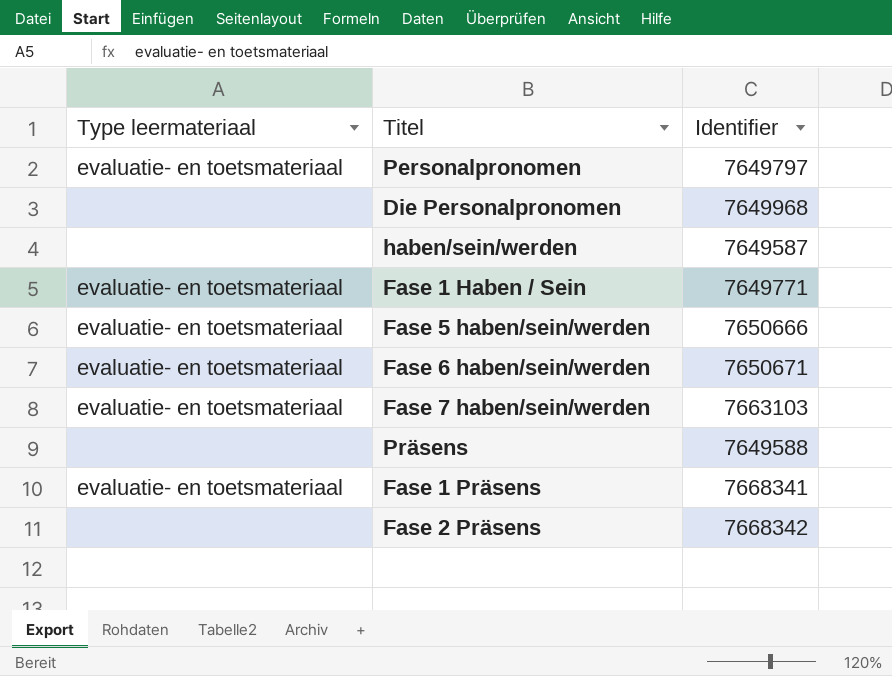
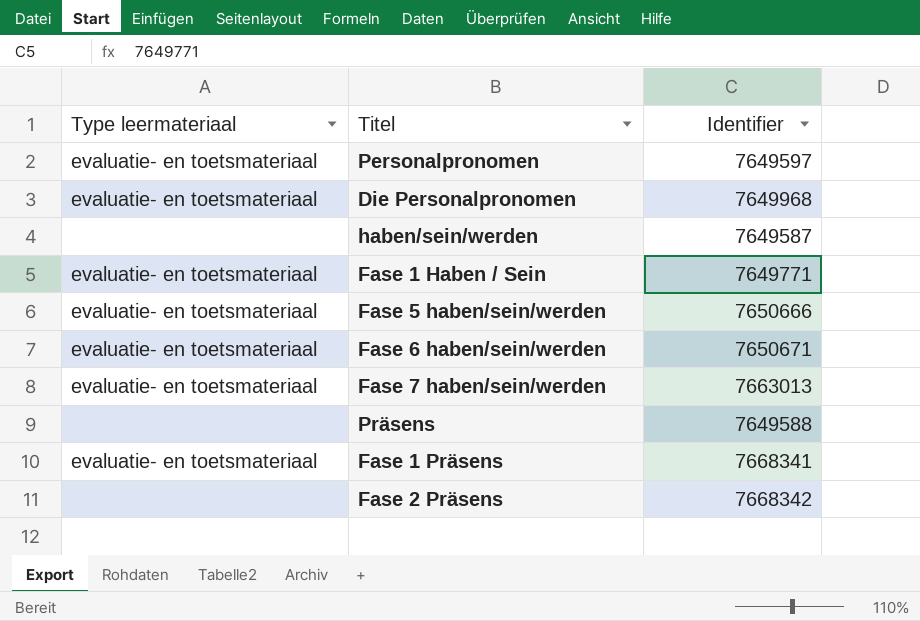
Personalpronomen | Identifier: 7649797 -> 7649597
Die Personalpronomen | Type leermateriaal: none -> evaluatie- en toetsmateriaal
Fase 7 haben/sein/werden | Identifier: 7663103 -> 7663013

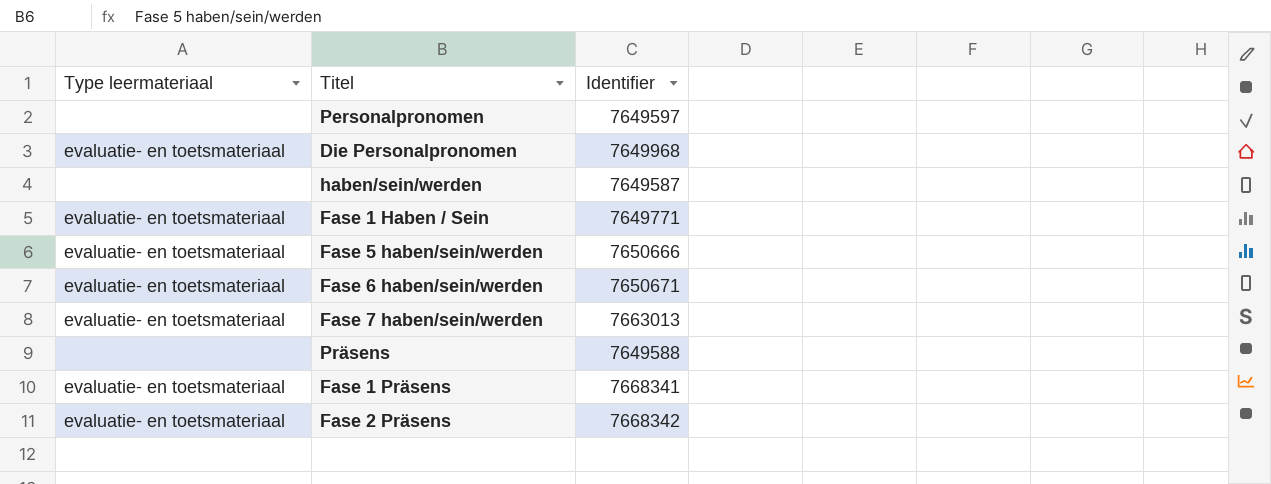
Personalpronomen | Type leermateriaal: evaluatie- en toetsmateriaal -> none
Fase 2 Präsens | Type leermateriaal: none -> evaluatie- en toetsmateriaal

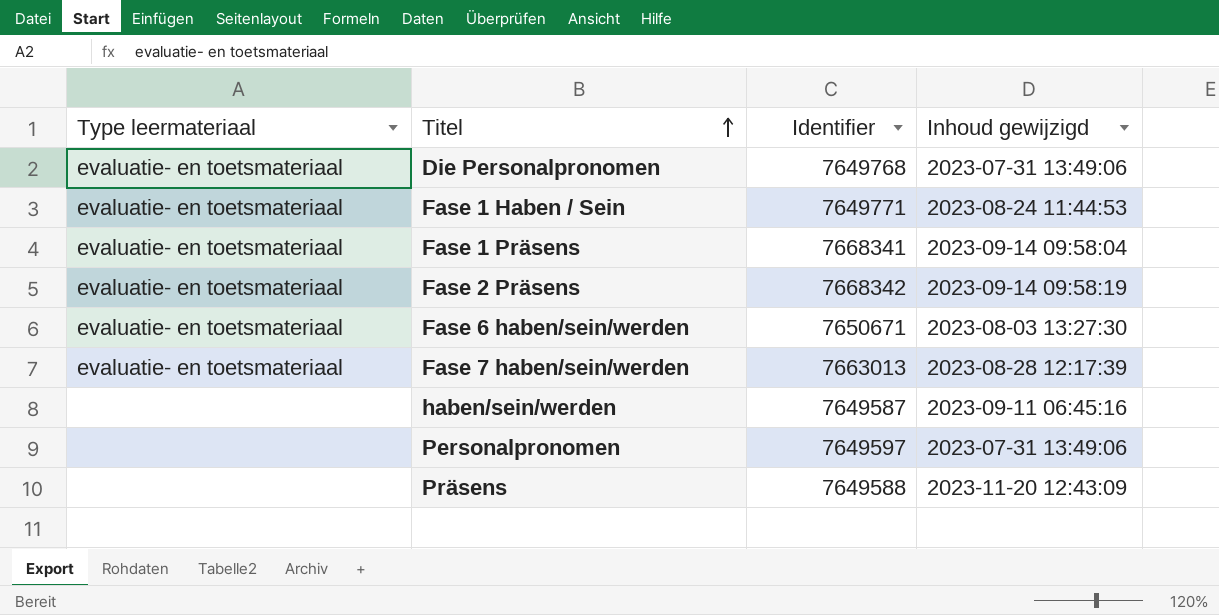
row order: none -> Titel ascending
column Inhoud gewijzigd | position: none -> 4
row Fase 5 haben/sein/werden: evaluatie- en toetsmateriaal | 7650666 -> none
Die Personalpronomen | Identifier: 7649968 -> 7649768

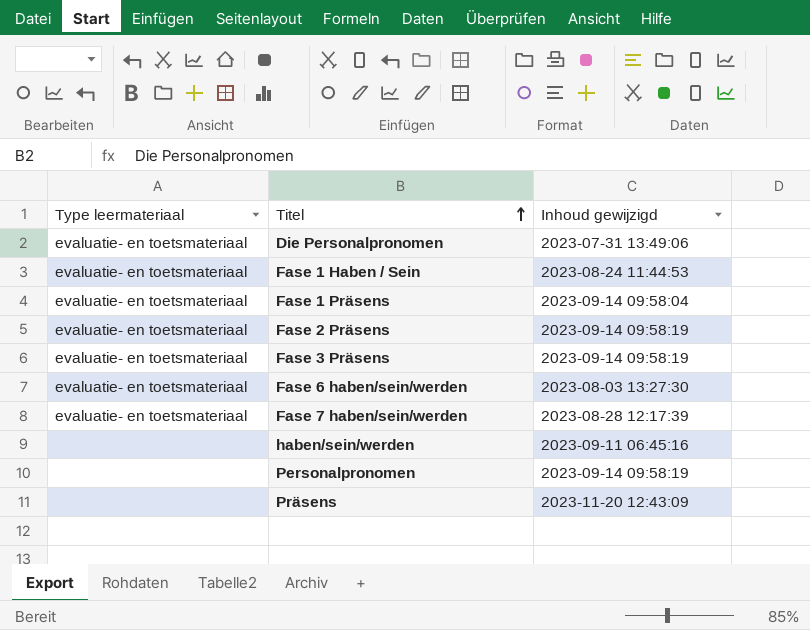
column Identifier | position: 3 -> none
row Fase 3 Präsens: none -> evaluatie- en toetsmateriaal | 2023-09-14 09:58:19
Personalpronomen | Inhoud gewijzigd: 2023-07-31 13:49:06 -> 2023-09-14 09:58:19

